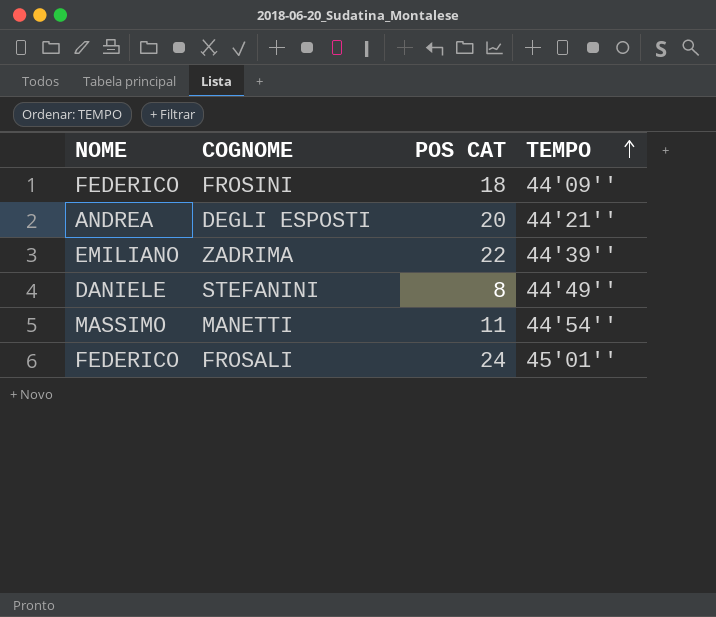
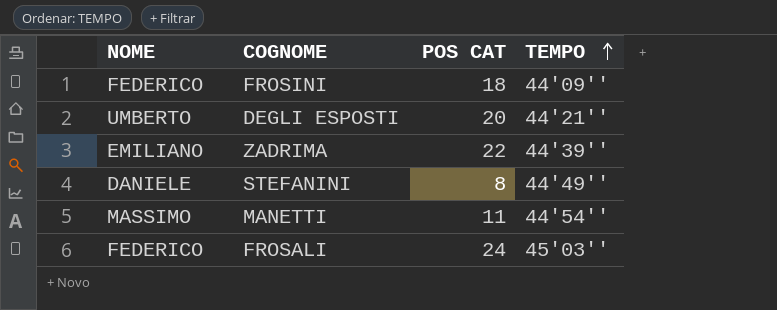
DEGLI ESPOSTI | NOME: ANDREA -> UMBERTO
FROSALI | TEMPO: 45'01'' -> 45'03''

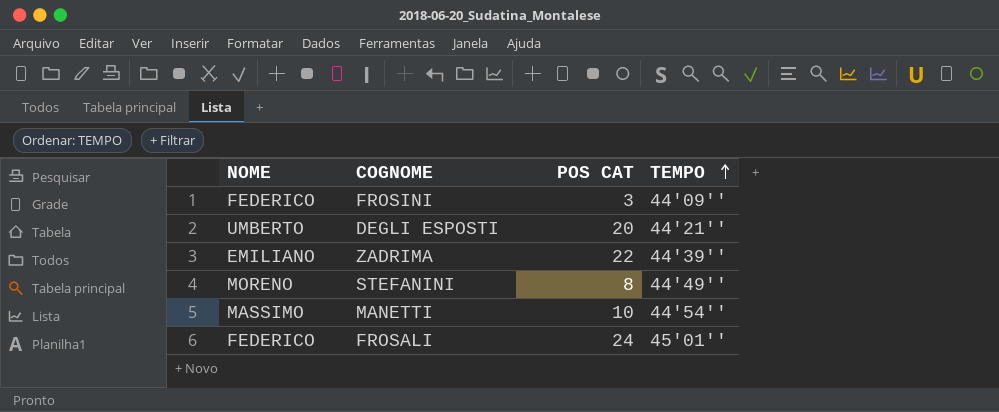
FROSINI | POS CAT: 18 -> 3
STEFANINI | NOME: DANIELE -> MORENO
MANETTI | POS CAT: 11 -> 10
FROSALI | TEMPO: 45'03'' -> 45'01''

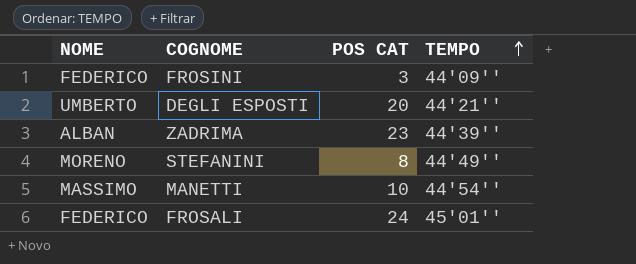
ZADRIMA | NOME: EMILIANO -> ALBAN
ZADRIMA | POS CAT: 22 -> 23

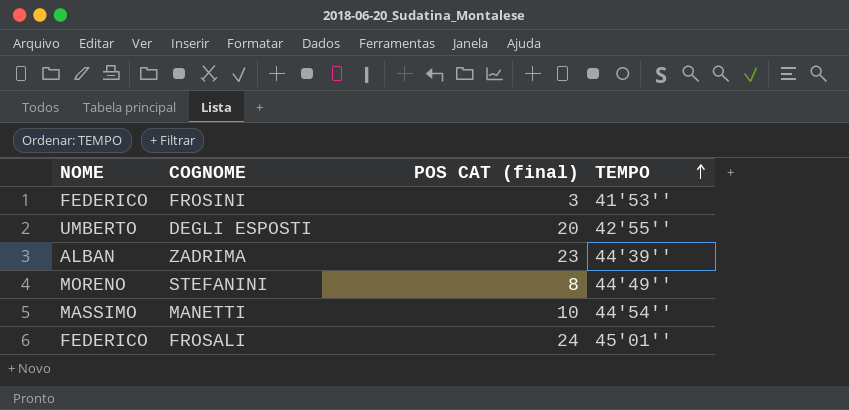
column name: POS CAT -> POS CAT (final)
FROSINI | TEMPO: 44'09'' -> 41'53''
DEGLI ESPOSTI | TEMPO: 44'21'' -> 42'55''

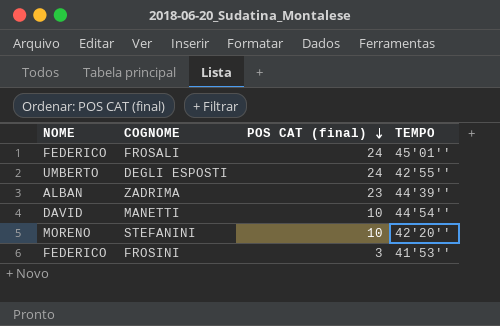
row order: TEMPO ascending -> POS CAT (final) descending
DEGLI ESPOSTI | POS CAT (final): 20 -> 24
MANETTI | NOME: MASSIMO -> DAVID
STEFANINI | POS CAT (final): 8 -> 10
STEFANINI | TEMPO: 44'49'' -> 42'20''

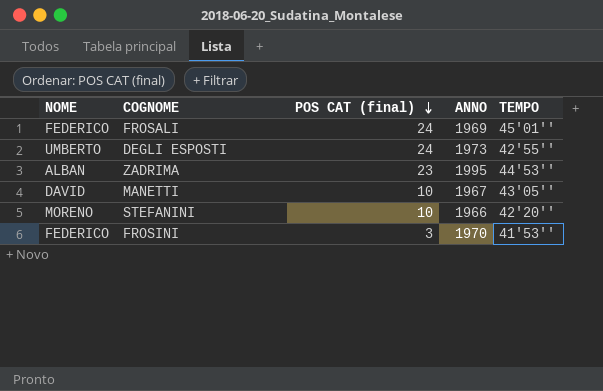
column ANNO | position: none -> 4
ZADRIMA | TEMPO: 44'39'' -> 44'53''
MANETTI | TEMPO: 44'54'' -> 43'05''

